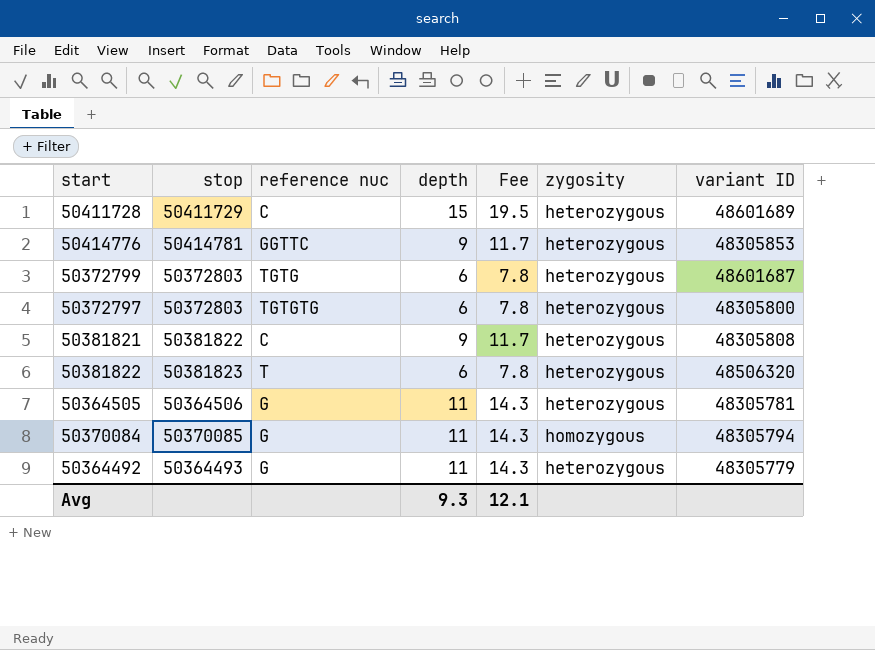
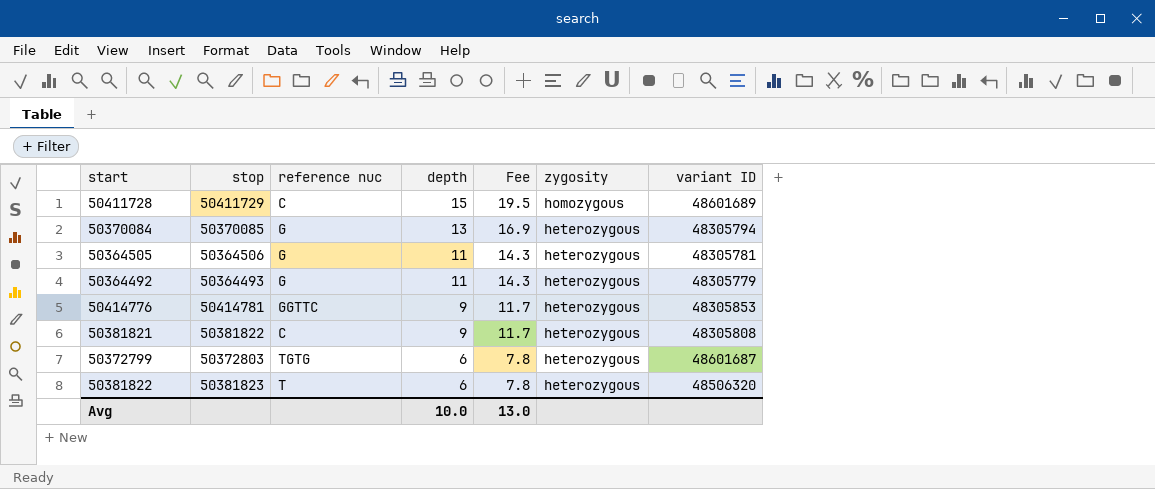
row order: none -> depth descending
row 50372797: 50372803 | TGTGTG | 6 | 7.8 | heterozygous | 48305800 -> none
50411728 | zygosity: heterozygous -> homozygous
50370084 | depth: 11 -> 13
50370084 | Fee: 14.3 -> 16.9
50370084 | zygosity: homozygous -> heterozygous
Avg | depth: 9.3 -> 10.0
Avg | Fee: 12.1 -> 13.0

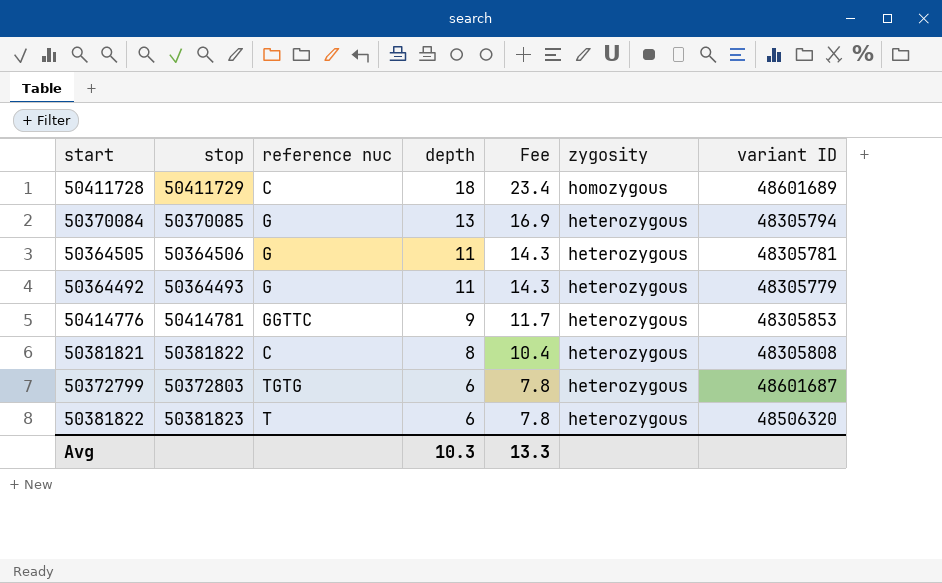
50411728 | depth: 15 -> 18
50411728 | Fee: 19.5 -> 23.4
50381821 | depth: 9 -> 8
50381821 | Fee: 11.7 -> 10.4
Avg | depth: 10.0 -> 10.3
Avg | Fee: 13.0 -> 13.3

